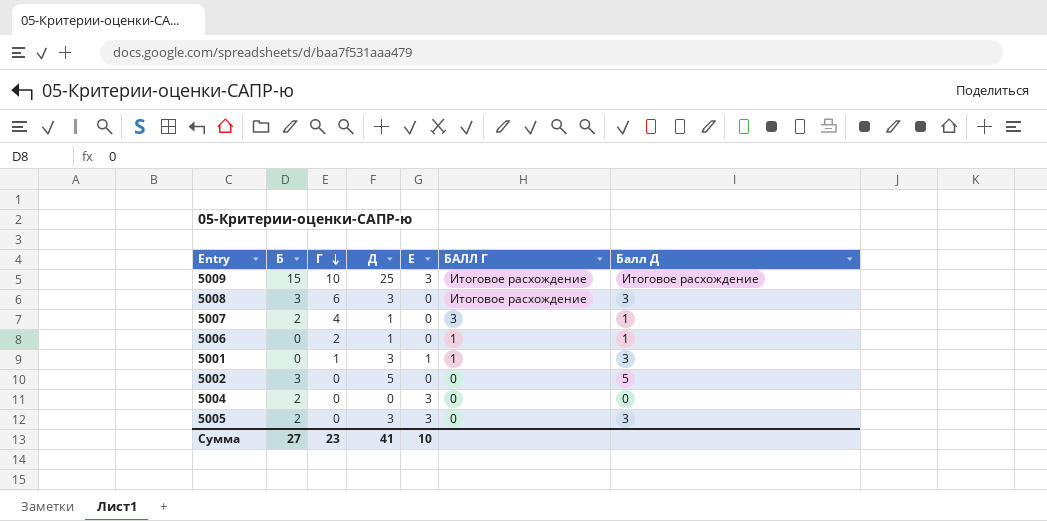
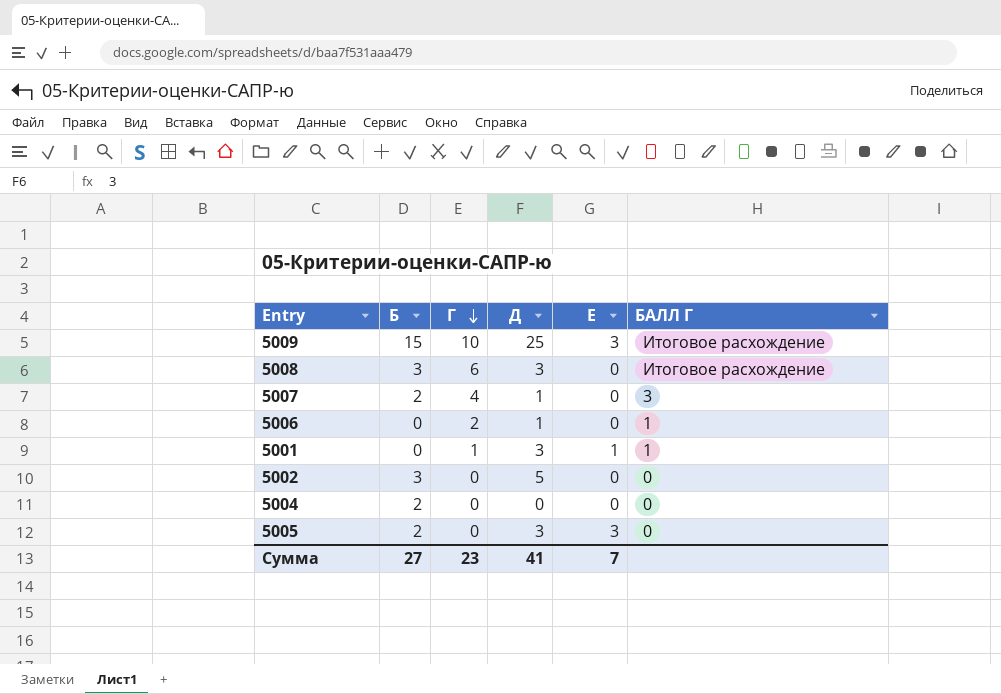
column Балл Д | position: 7 -> none
5004 | Е: 3 -> 0
Сумма | Е: 10 -> 7

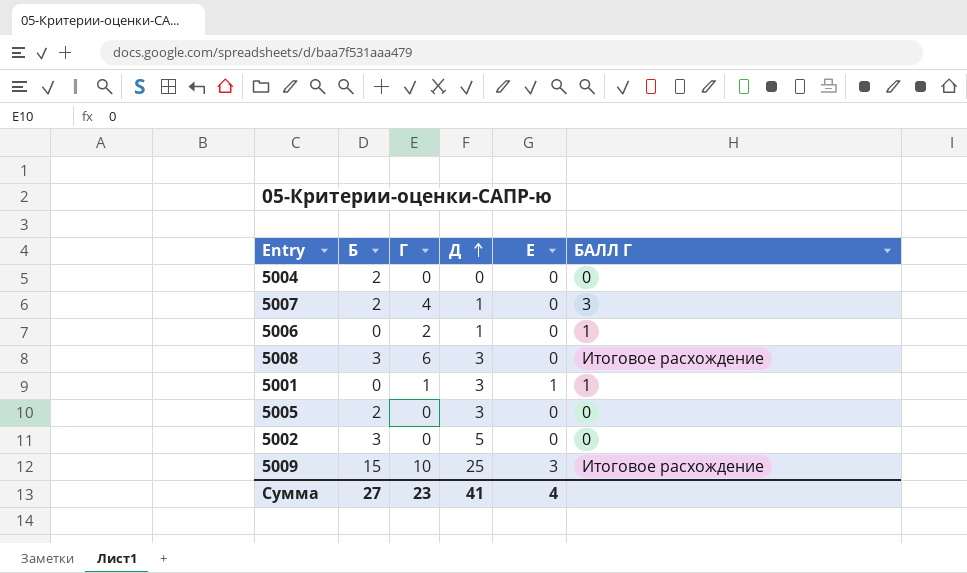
row order: Г descending -> Д ascending
5005 | Е: 3 -> 0
Сумма | Е: 7 -> 4

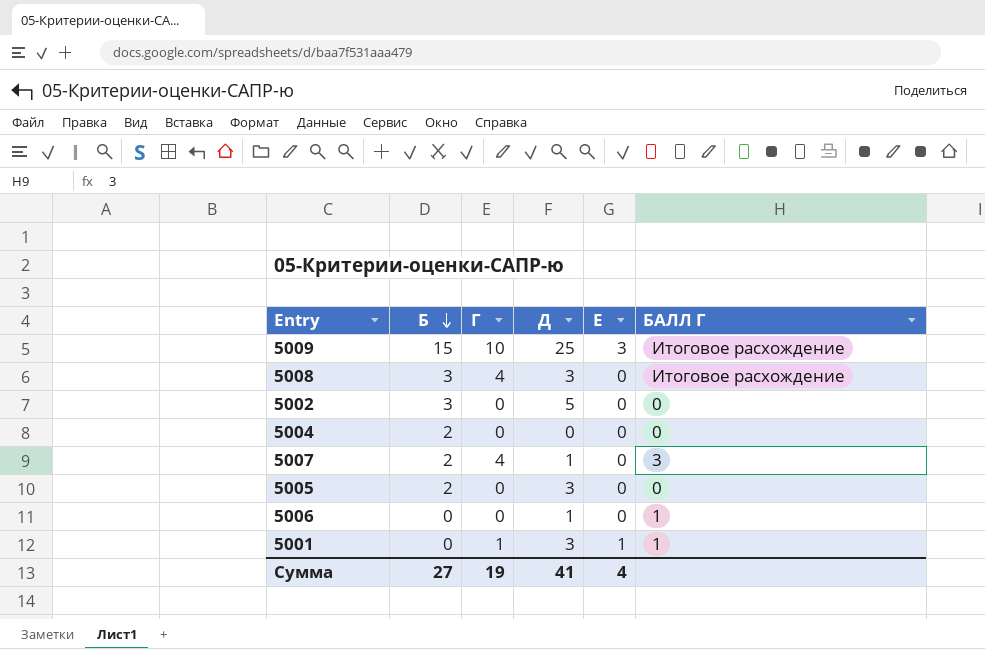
row order: Д ascending -> Б descending
5008 | Г: 6 -> 4
5006 | Г: 2 -> 0
Сумма | Г: 23 -> 19

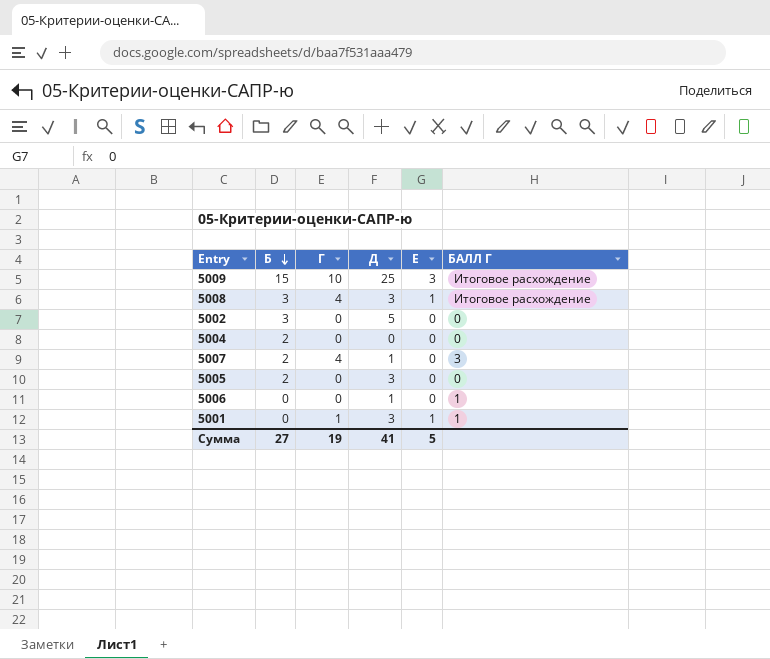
5008 | Е: 0 -> 1
Сумма | Е: 4 -> 5

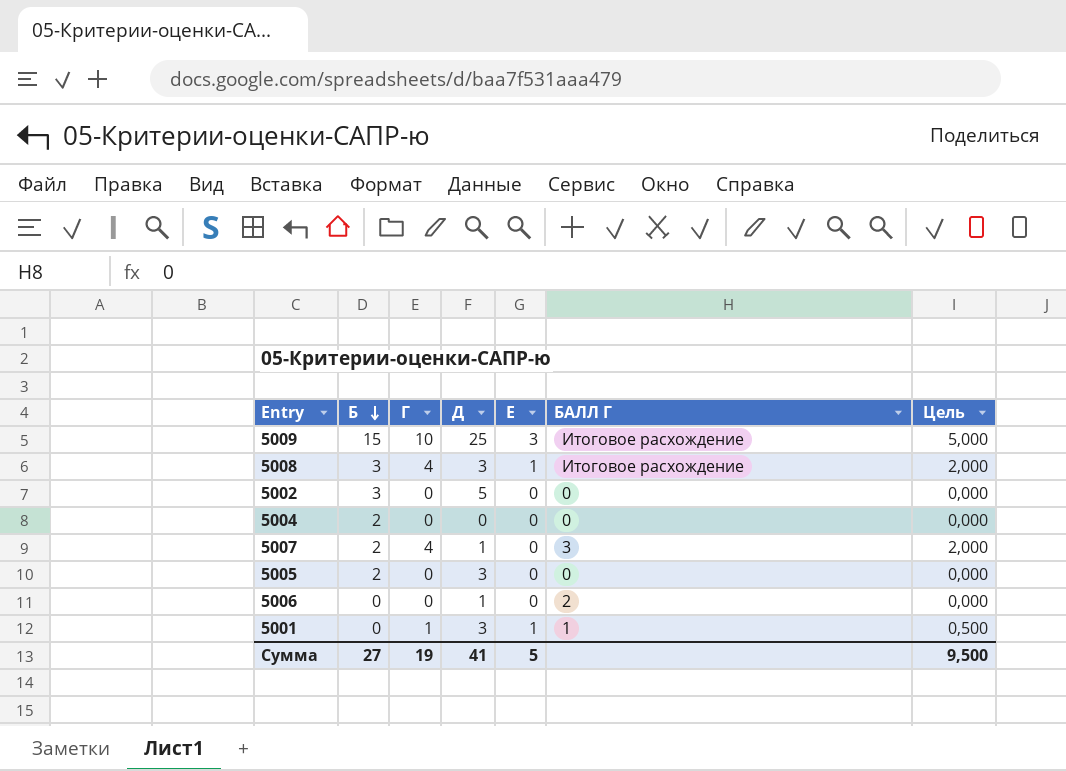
column Цель | formula: none -> [Г] * 0,5
5006 | БАЛЛ Г: 1 -> 2

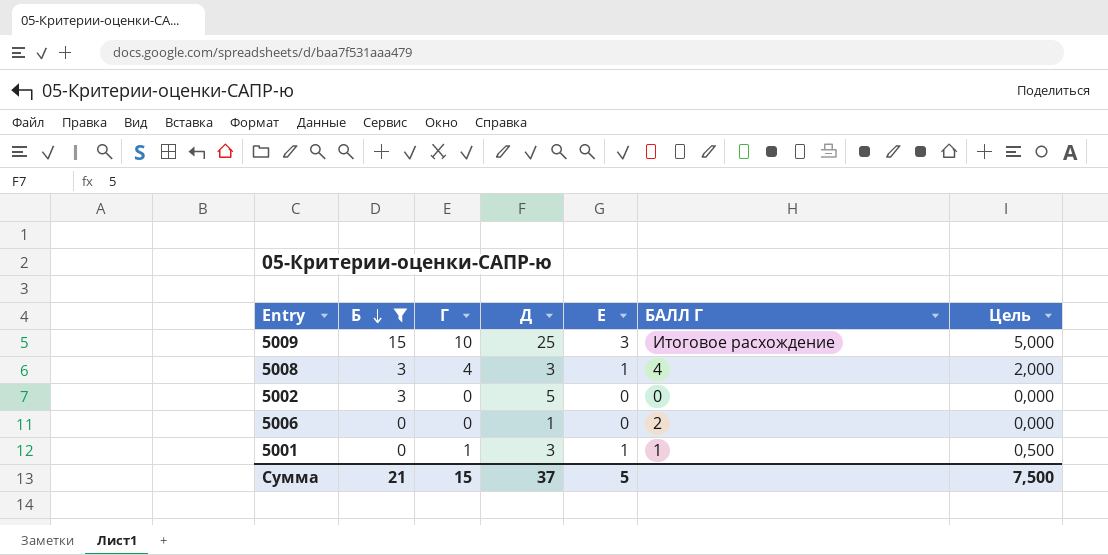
filter: none -> Б != 2
5008 | БАЛЛ Г: Итоговое расхождение -> 4
Сумма | Б: 27 -> 21
Сумма | Г: 19 -> 15
Сумма | Д: 41 -> 37
Сумма | Цель: 9,500 -> 7,500

